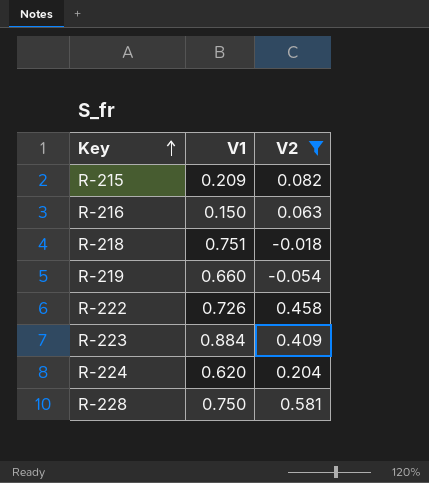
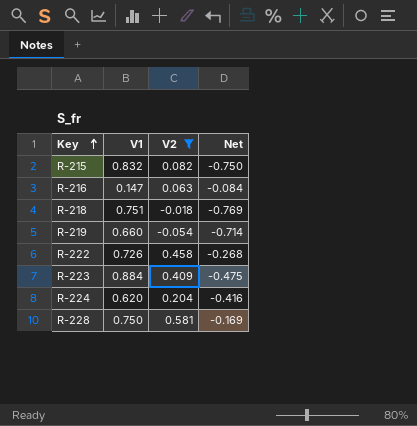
column Net | formula: none -> [V2] - [V1]
R-215 | V1: 0.209 -> 0.832
R-216 | V1: 0.150 -> 0.147

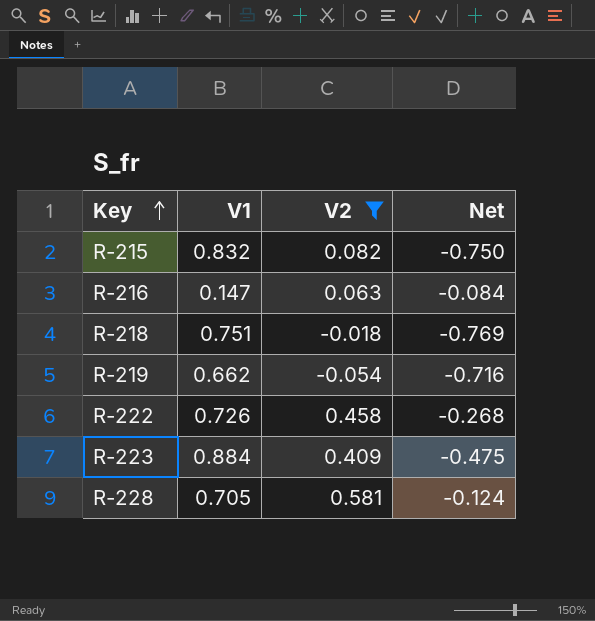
row R-224: 0.620 | 0.204 | -0.416 -> none
R-219 | V1: 0.660 -> 0.662
R-219 | Net: -0.714 -> -0.716
R-228 | V1: 0.750 -> 0.705
R-228 | Net: -0.169 -> -0.124

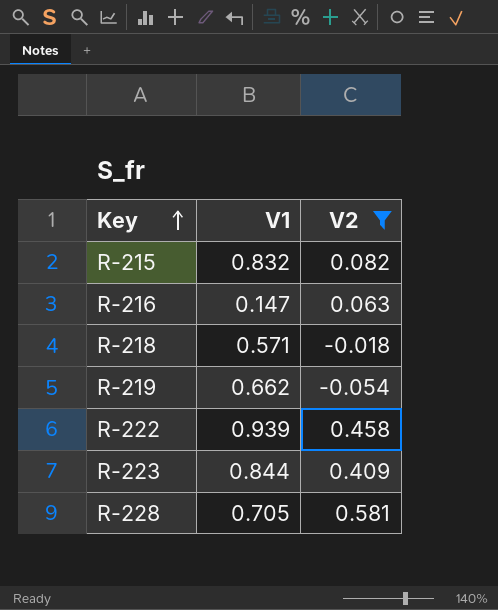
column Net | formula: [V2] - [V1] -> none
R-218 | V1: 0.751 -> 0.571
R-222 | V1: 0.726 -> 0.939
R-223 | V1: 0.884 -> 0.844

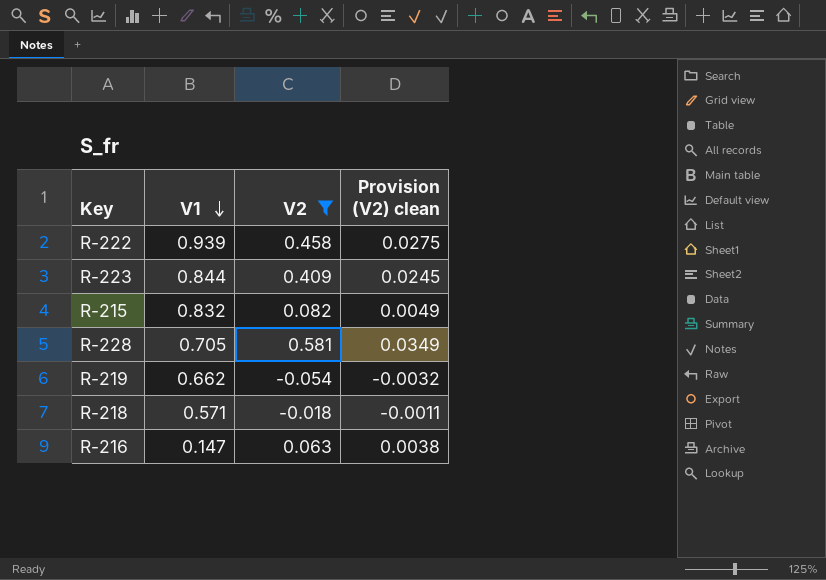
row order: Key ascending -> V1 descending
column Provision (V2) clean | formula: none -> [V2] * 0.06

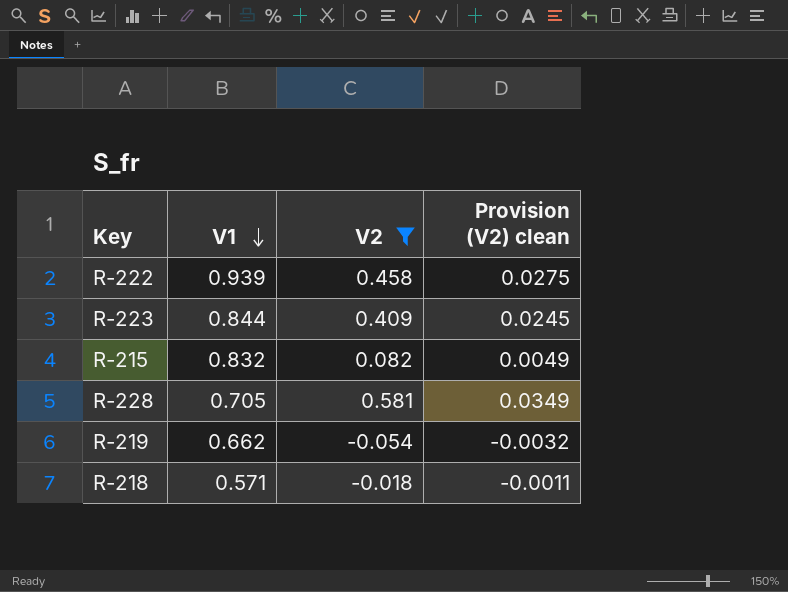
row R-216: 0.147 | 0.063 | 0.0038 -> none

